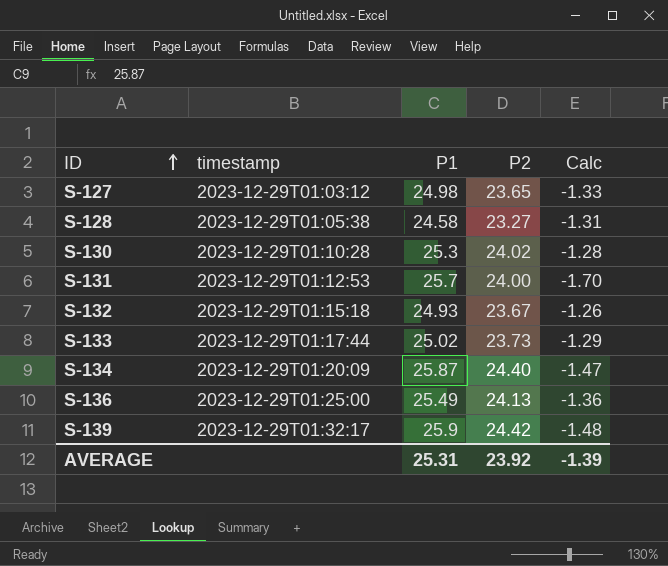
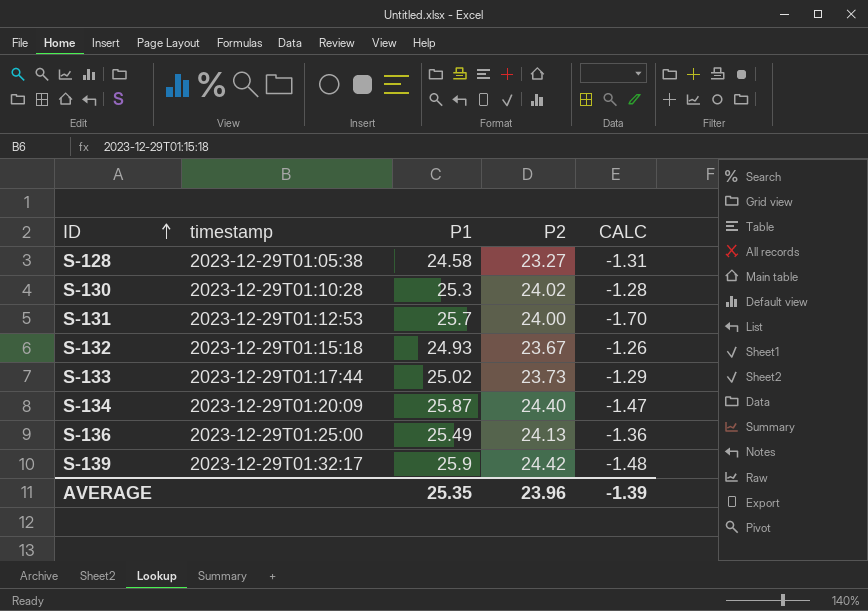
column name: Calc -> CALC
row S-127: 2023-12-29T01:03:12 | 24.98 | 23.65 | -1.33 -> none
AVERAGE | P1: 25.31 -> 25.35
AVERAGE | P2: 23.92 -> 23.96

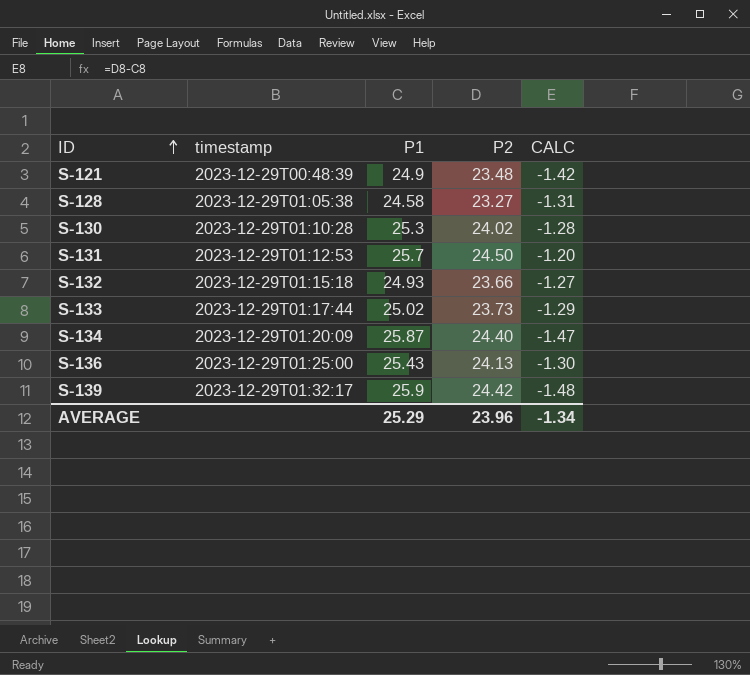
row S-121: none -> 2023-12-29T00:48:39 | 24.9 | 23.48 | -1.42
S-131 | P2: 24.00 -> 24.50
S-131 | CALC: -1.70 -> -1.20
S-132 | P2: 23.67 -> 23.66
S-132 | CALC: -1.26 -> -1.27
S-136 | P1: 25.49 -> 25.43
S-136 | CALC: -1.36 -> -1.30
AVERAGE | P1: 25.35 -> 25.29
AVERAGE | CALC: -1.39 -> -1.34

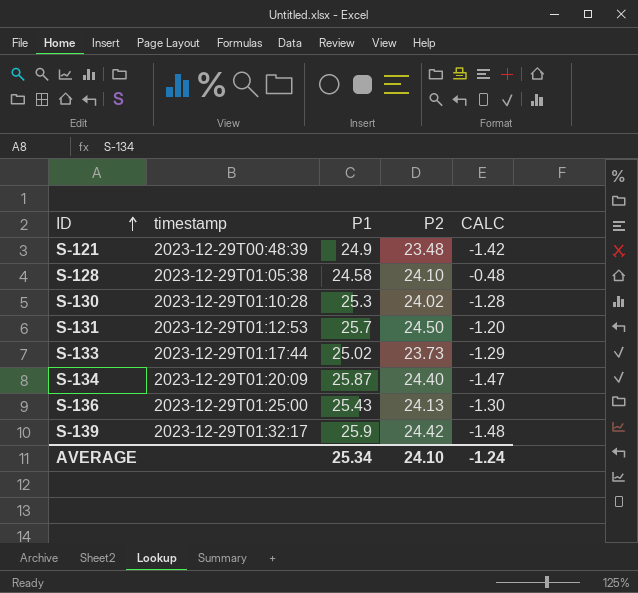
row S-132: 2023-12-29T01:15:18 | 24.93 | 23.66 | -1.27 -> none
S-128 | P2: 23.27 -> 24.10
S-128 | CALC: -1.31 -> -0.48
AVERAGE | P1: 25.29 -> 25.34
AVERAGE | P2: 23.96 -> 24.10
AVERAGE | CALC: -1.34 -> -1.24

